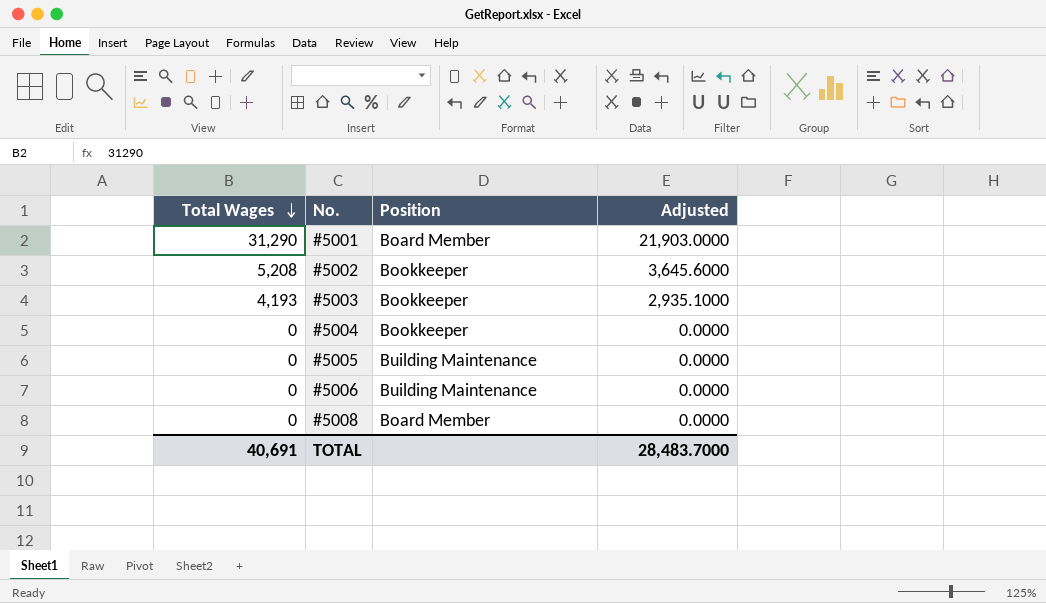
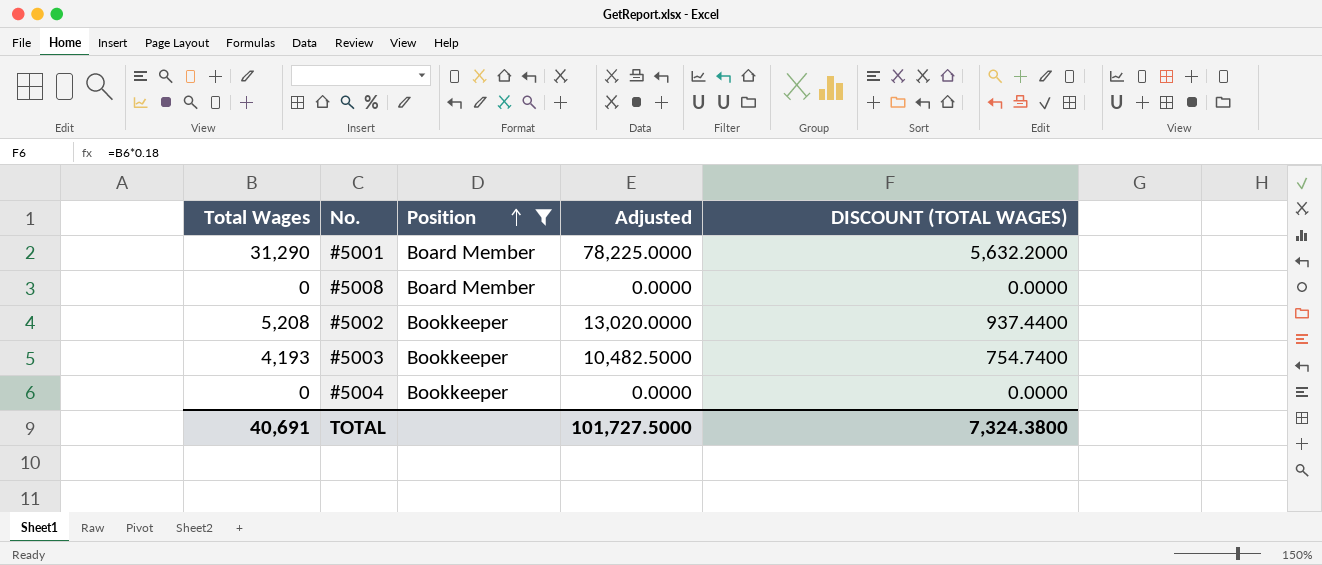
filter: none -> Position != Building Maintenance
row order: Total Wages descending -> Position ascending
column Adjusted | formula: [Total Wages] * 0.7 -> [Total Wages] * 2.5
column DISCOUNT (TOTAL WAGES) | formula: none -> [Total Wages] * 0.18
TOTAL | Adjusted: 28,483.7000 -> 101,727.5000

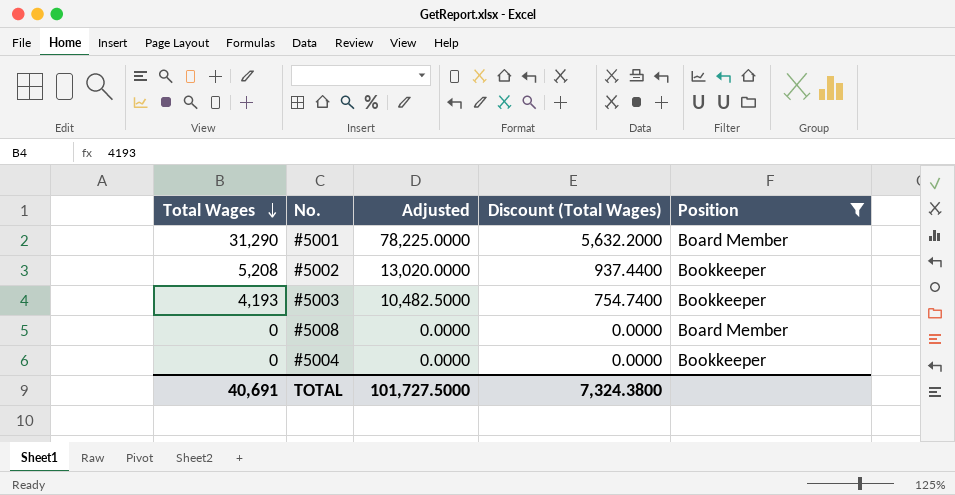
row order: Position ascending -> Total Wages descending
column name: DISCOUNT (TOTAL WAGES) -> Discount (Total Wages)
column Position | position: 3 -> 5

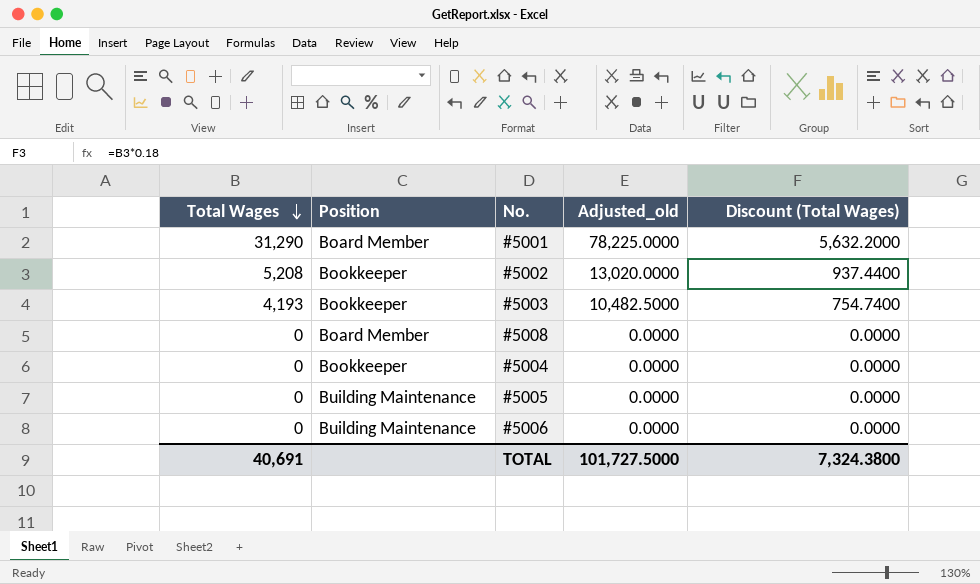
filter: Position != Building Maintenance -> none
column Position | position: 5 -> 2
column name: Adjusted -> Adjusted_old

